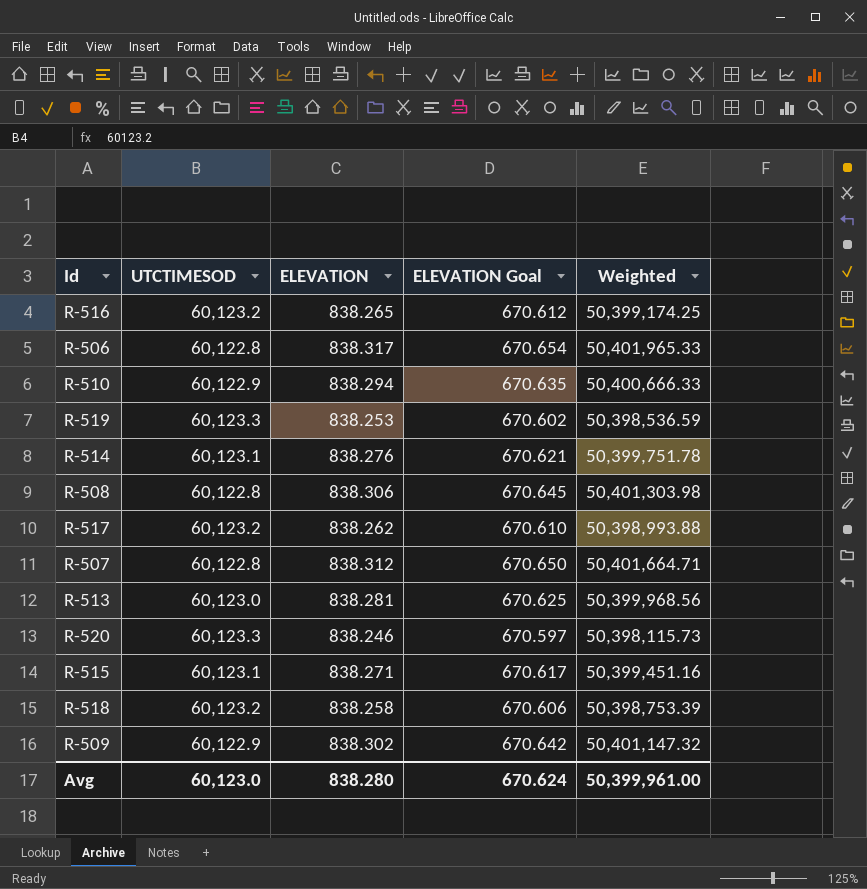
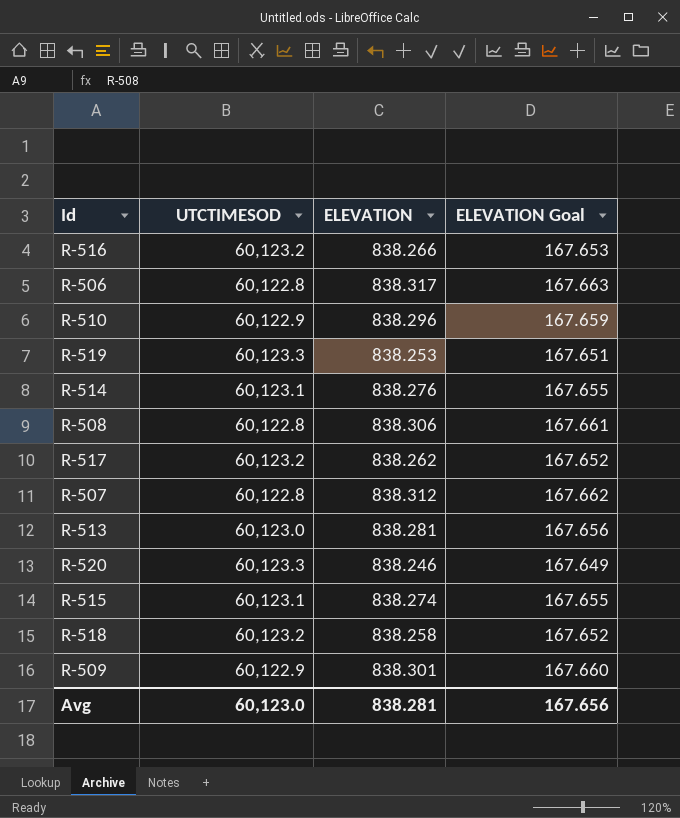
column Weighted | formula: [UTCTIMESOD] * [ELEVATION] -> none
column ELEVATION Goal | formula: [ELEVATION] * 0.8 -> [ELEVATION] * 0.2
R-516 | ELEVATION: 838.265 -> 838.266
R-510 | ELEVATION: 838.294 -> 838.296
R-515 | ELEVATION: 838.271 -> 838.274
R-509 | ELEVATION: 838.302 -> 838.301
Avg | ELEVATION: 838.280 -> 838.281
Avg | ELEVATION Goal: 670.624 -> 167.656

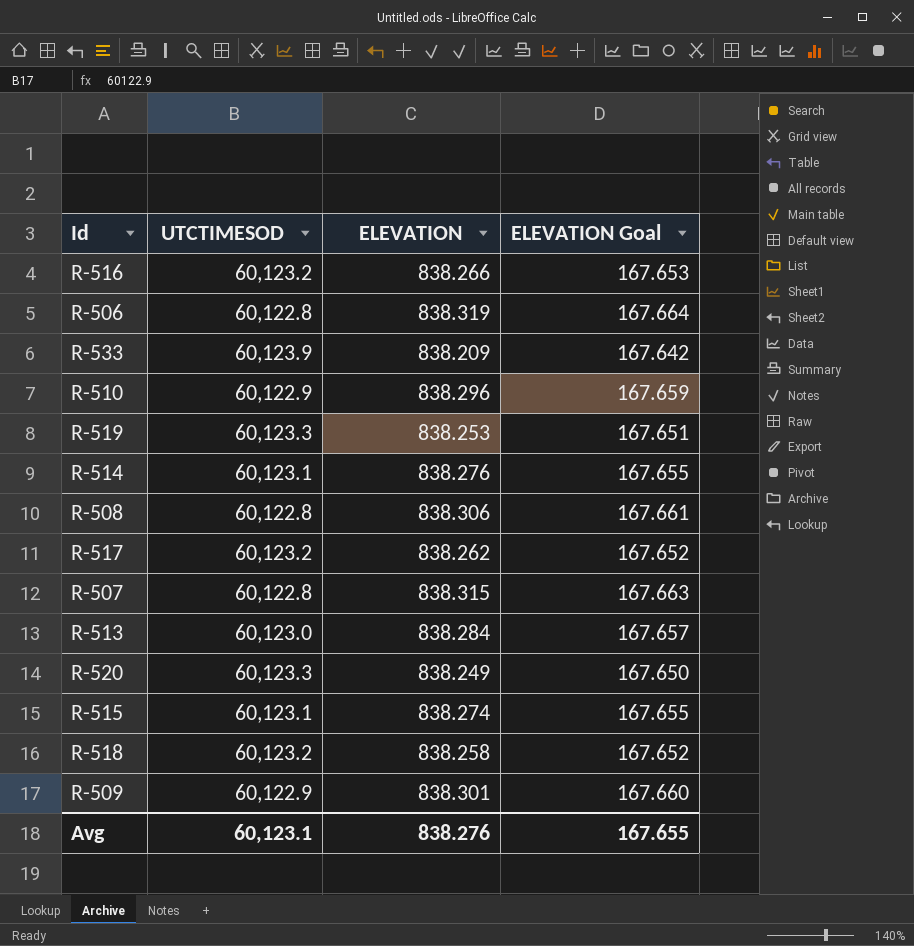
R-506 | ELEVATION: 838.317 -> 838.319
R-506 | ELEVATION Goal: 167.663 -> 167.664
row R-533: none -> 60,123.9 | 838.209 | 167.642
R-507 | ELEVATION: 838.312 -> 838.315
R-507 | ELEVATION Goal: 167.662 -> 167.663
R-513 | ELEVATION: 838.281 -> 838.284
R-513 | ELEVATION Goal: 167.656 -> 167.657
R-520 | ELEVATION: 838.246 -> 838.249
R-520 | ELEVATION Goal: 167.649 -> 167.650
Avg | UTCTIMESOD: 60,123.0 -> 60,123.1
Avg | ELEVATION: 838.281 -> 838.276
Avg | ELEVATION Goal: 167.656 -> 167.655

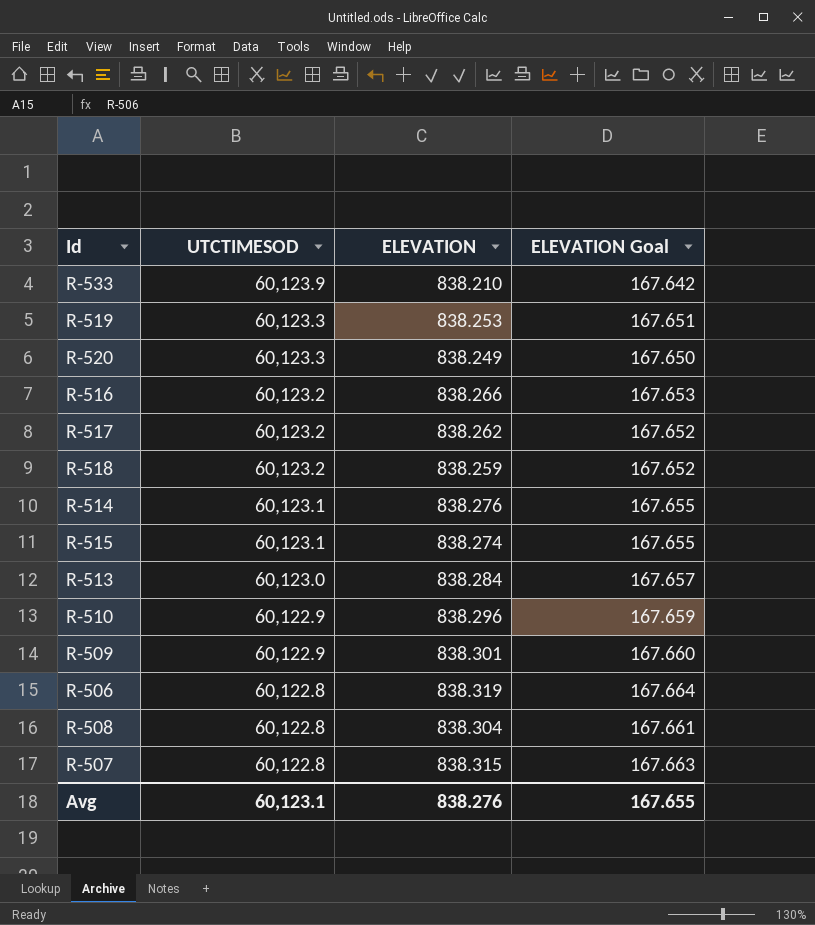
row order: none -> UTCTIMESOD descending
R-533 | ELEVATION: 838.209 -> 838.210
R-518 | ELEVATION: 838.258 -> 838.259
R-508 | ELEVATION: 838.306 -> 838.304

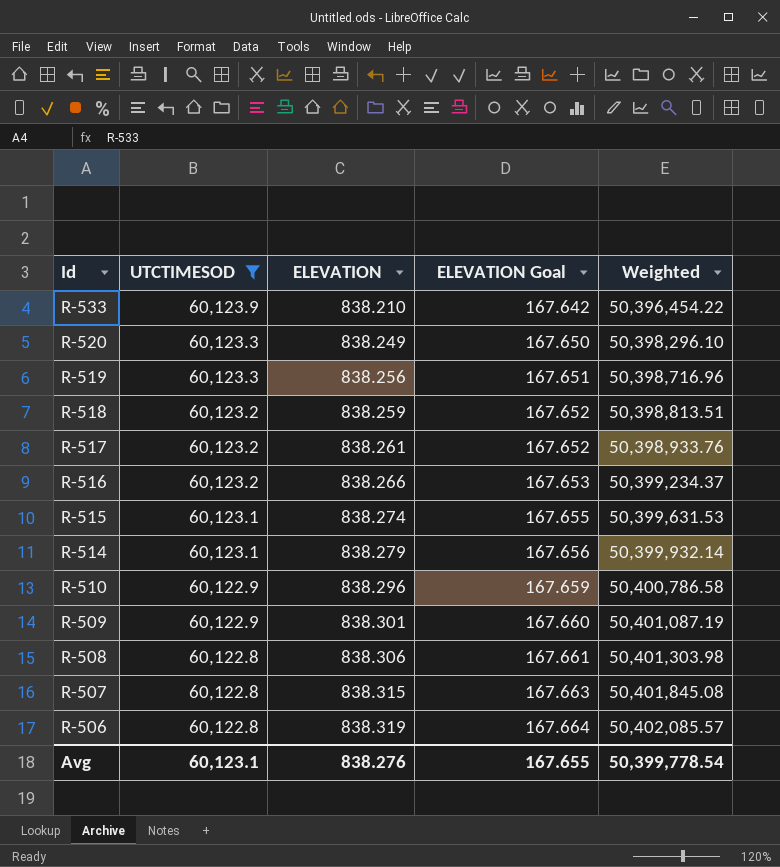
filter: none -> UTCTIMESOD != 60,123.0
row order: UTCTIMESOD descending -> Id descending
column Weighted | formula: none -> [UTCTIMESOD] * [ELEVATION]
R-519 | ELEVATION: 838.253 -> 838.256
R-517 | ELEVATION: 838.262 -> 838.261
R-514 | ELEVATION: 838.276 -> 838.279
R-514 | ELEVATION Goal: 167.655 -> 167.656
R-508 | ELEVATION: 838.304 -> 838.306

